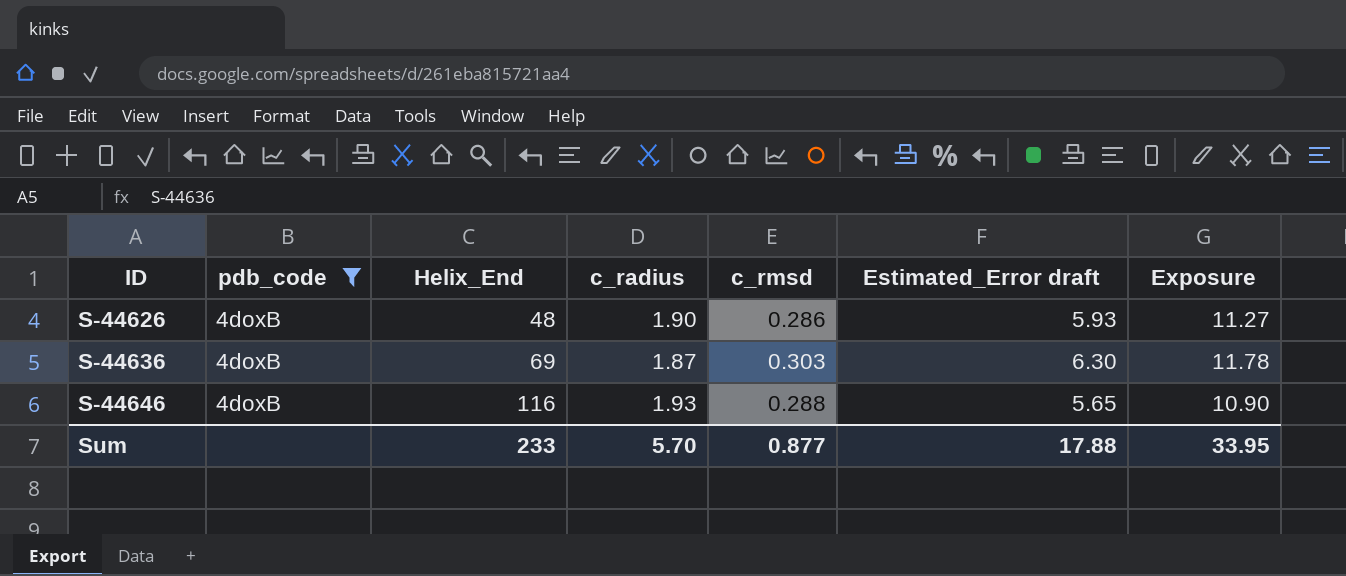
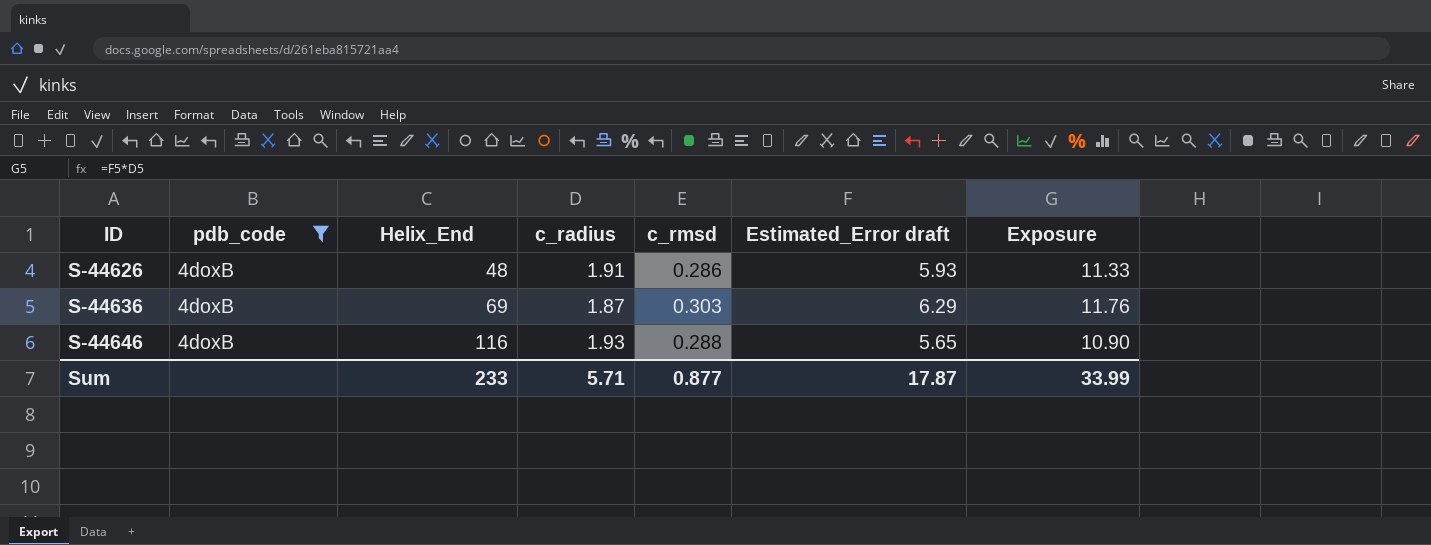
S-44626 | c_radius: 1.90 -> 1.91
S-44626 | Exposure: 11.27 -> 11.33
S-44636 | Estimated_Error draft: 6.30 -> 6.29
S-44636 | Exposure: 11.78 -> 11.76
Sum | c_radius: 5.70 -> 5.71
Sum | Estimated_Error draft: 17.88 -> 17.87
Sum | Exposure: 33.95 -> 33.99

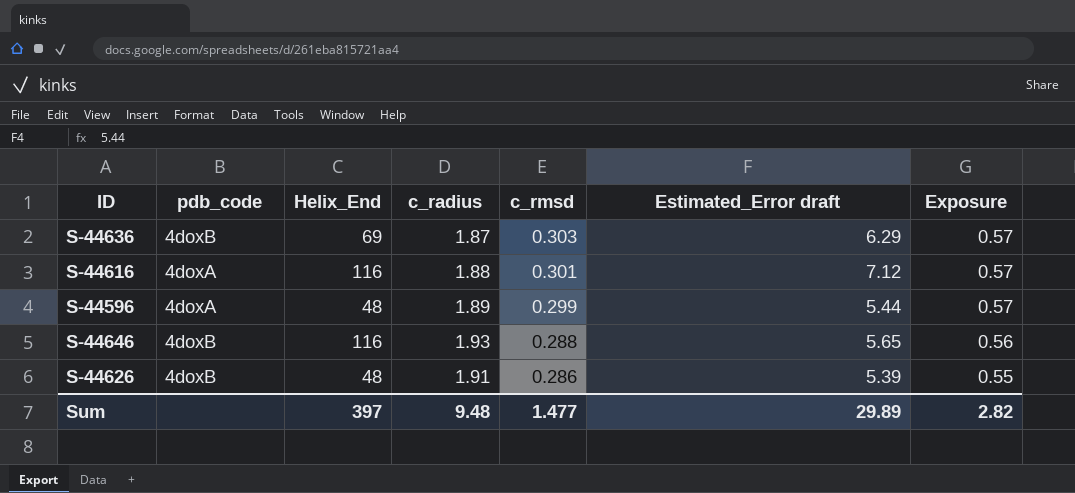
filter: pdb_code = 4doxB -> none
row order: ID ascending -> c_rmsd descending
column Exposure | formula: [c_radius] * [Estimated_Error draft] -> [c_radius] * [c_rmsd]
S-44626 | Estimated_Error draft: 5.93 -> 5.39
Sum | Helix_End: 233 -> 397
Sum | c_radius: 5.71 -> 9.48
Sum | c_rmsd: 0.877 -> 1.477
Sum | Estimated_Error draft: 17.87 -> 29.89
Sum | Exposure: 33.99 -> 2.82

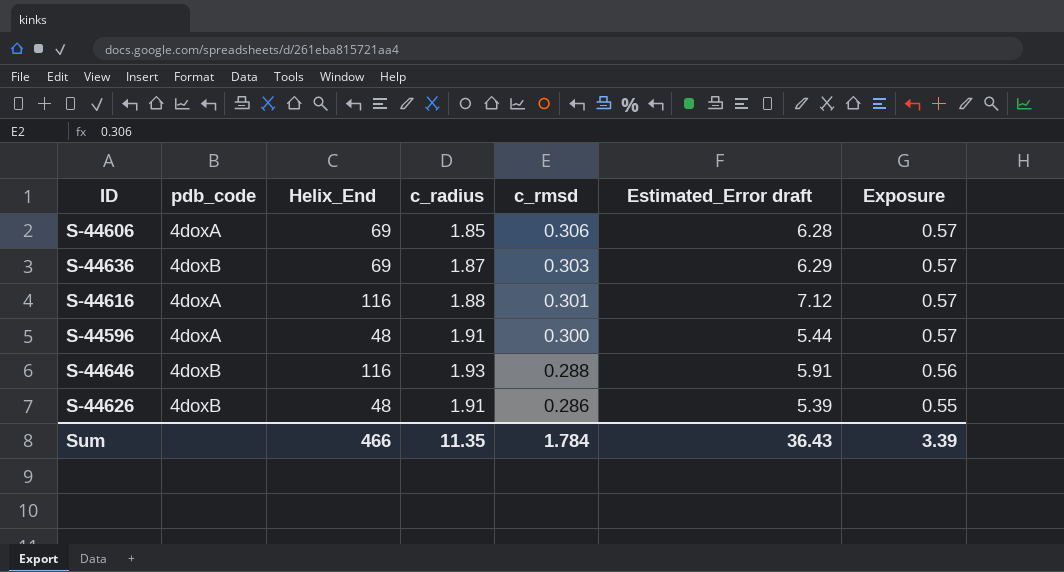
row S-44606: none -> 4doxA | 69 | 1.85 | 0.306 | 6.28 | 0.57
S-44596 | c_radius: 1.89 -> 1.91
S-44596 | c_rmsd: 0.299 -> 0.300
S-44646 | Estimated_Error draft: 5.65 -> 5.91
Sum | Helix_End: 397 -> 466
Sum | c_radius: 9.48 -> 11.35
Sum | c_rmsd: 1.477 -> 1.784
Sum | Estimated_Error draft: 29.89 -> 36.43
Sum | Exposure: 2.82 -> 3.39

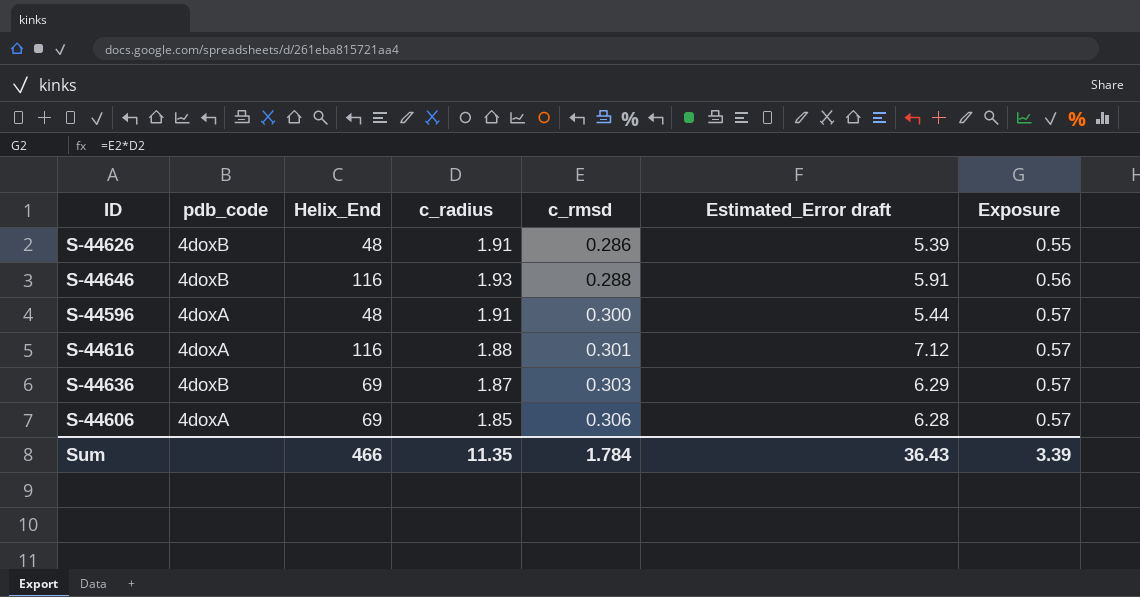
row order: c_rmsd descending -> c_rmsd ascending

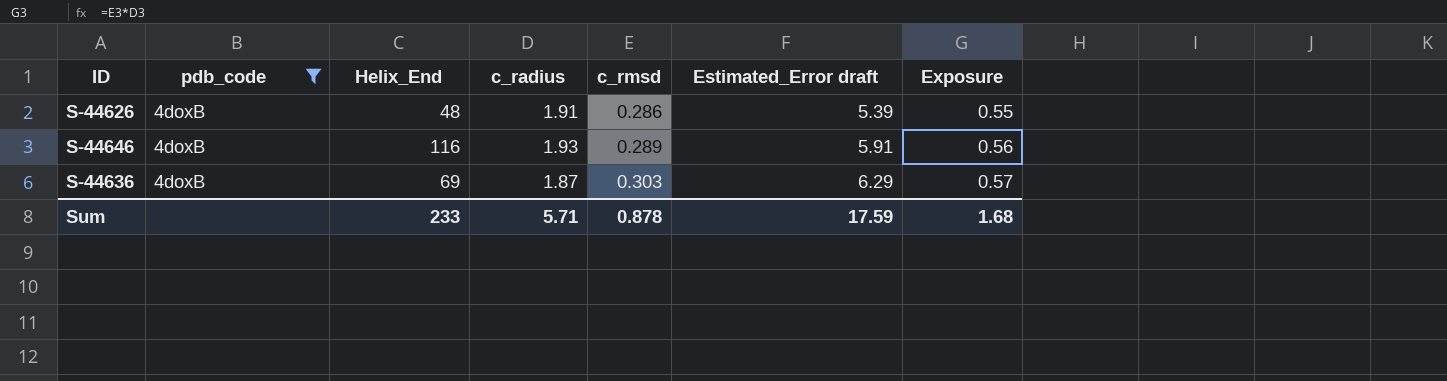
filter: none -> pdb_code = 4doxB
S-44646 | c_rmsd: 0.288 -> 0.289
Sum | Helix_End: 466 -> 233
Sum | c_radius: 11.35 -> 5.71
Sum | c_rmsd: 1.784 -> 0.878
Sum | Estimated_Error draft: 36.43 -> 17.59
Sum | Exposure: 3.39 -> 1.68

